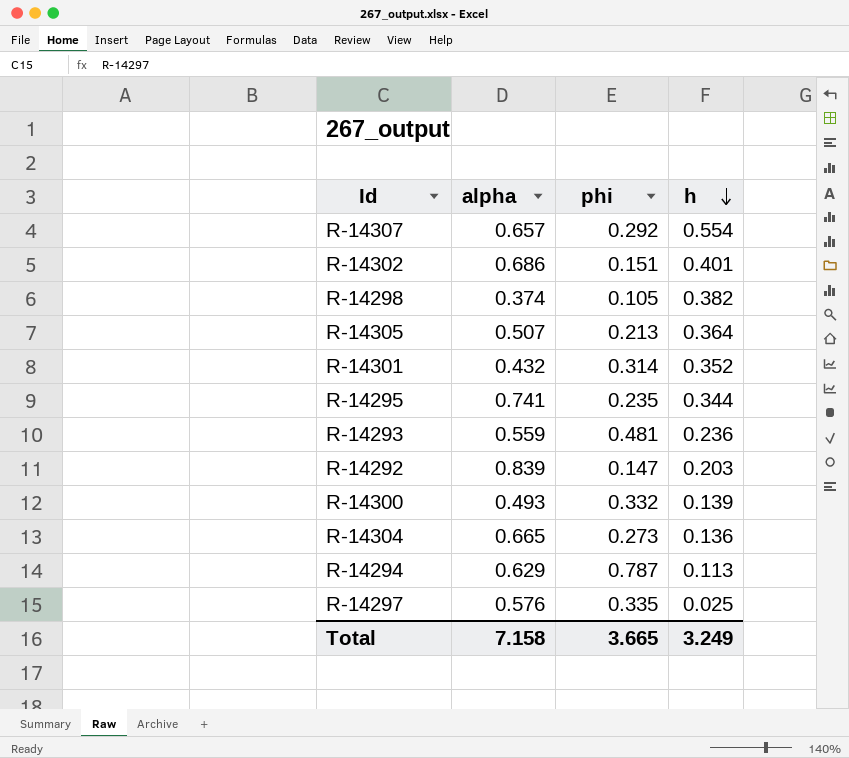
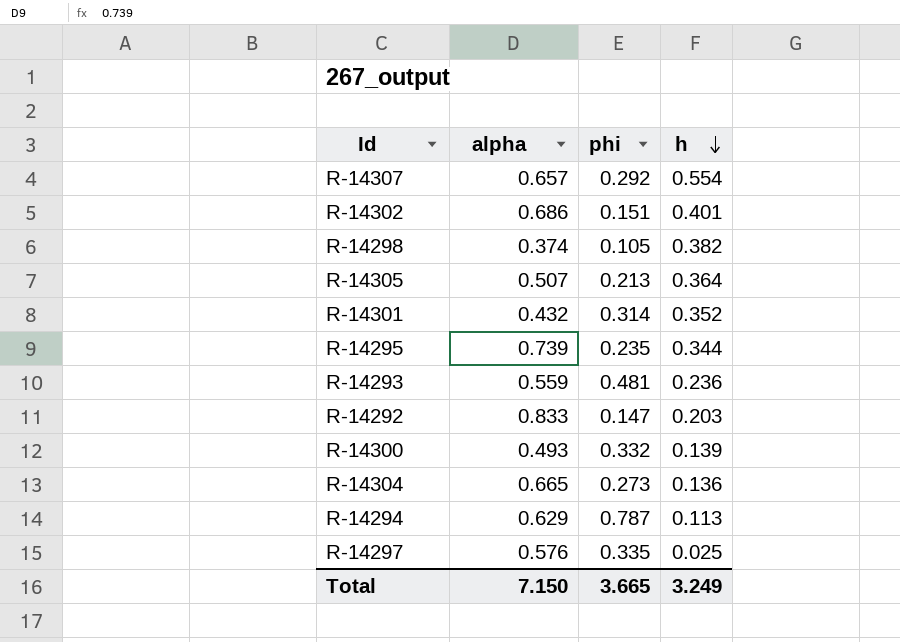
R-14295 | alpha: 0.741 -> 0.739
R-14292 | alpha: 0.839 -> 0.833
Total | alpha: 7.158 -> 7.150

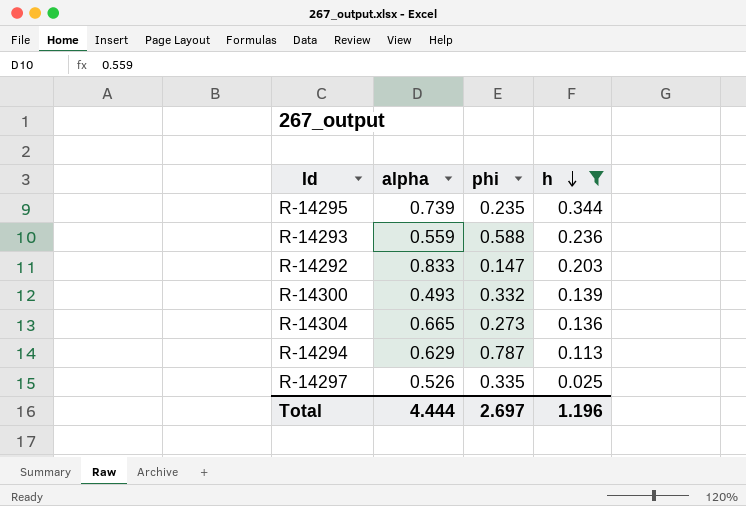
filter: none -> h <= 0.344
R-14293 | phi: 0.481 -> 0.588
R-14297 | alpha: 0.576 -> 0.526
Total | alpha: 7.150 -> 4.444
Total | phi: 3.665 -> 2.697
Total | h: 3.249 -> 1.196

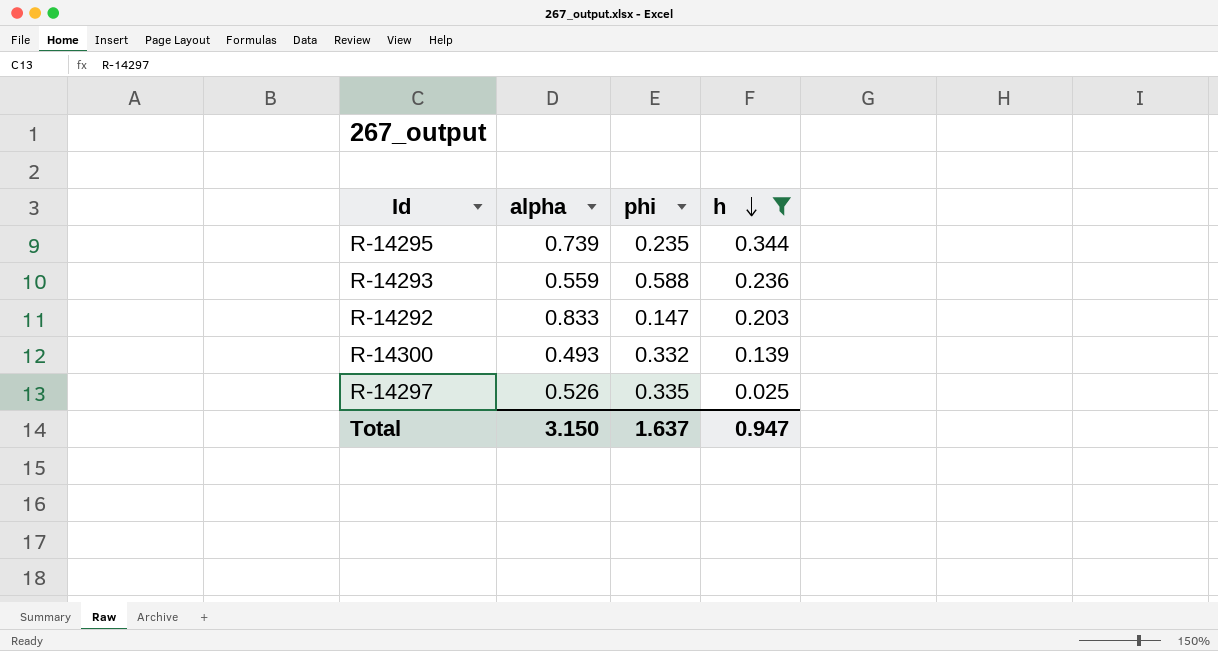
row R-14304: 0.665 | 0.273 | 0.136 -> none
row R-14294: 0.629 | 0.787 | 0.113 -> none
Total | alpha: 4.444 -> 3.150
Total | phi: 2.697 -> 1.637
Total | h: 1.196 -> 0.947

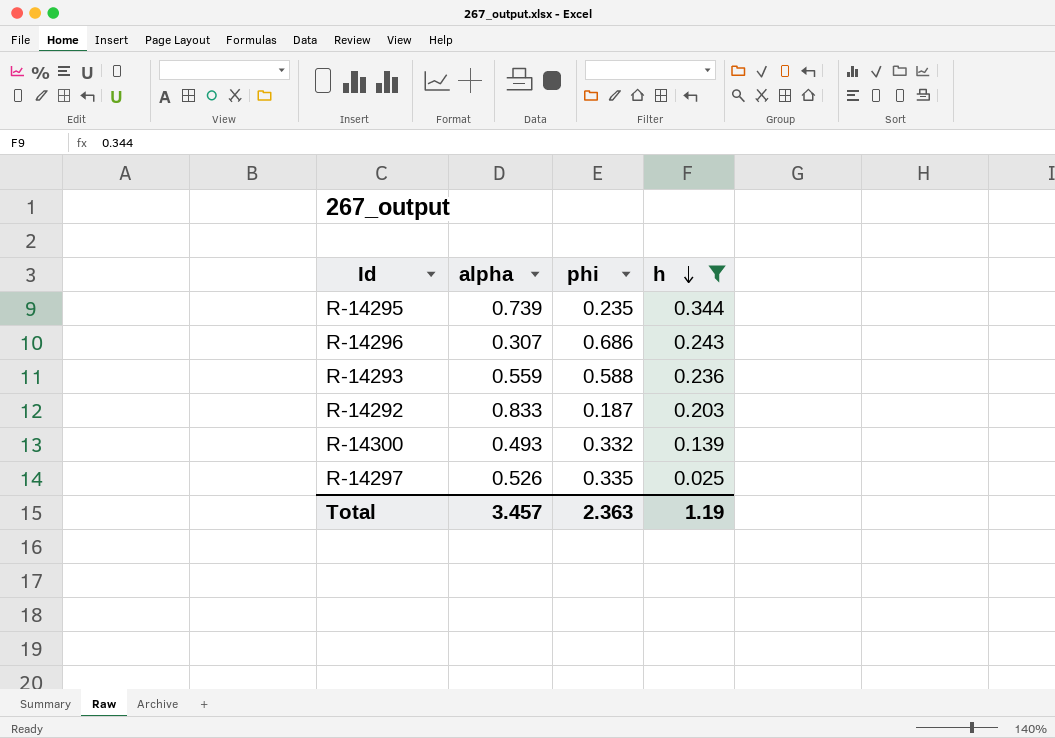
row R-14296: none -> 0.307 | 0.686 | 0.243
R-14292 | phi: 0.147 -> 0.187
Total | alpha: 3.150 -> 3.457
Total | phi: 1.637 -> 2.363
Total | h: 0.947 -> 1.19

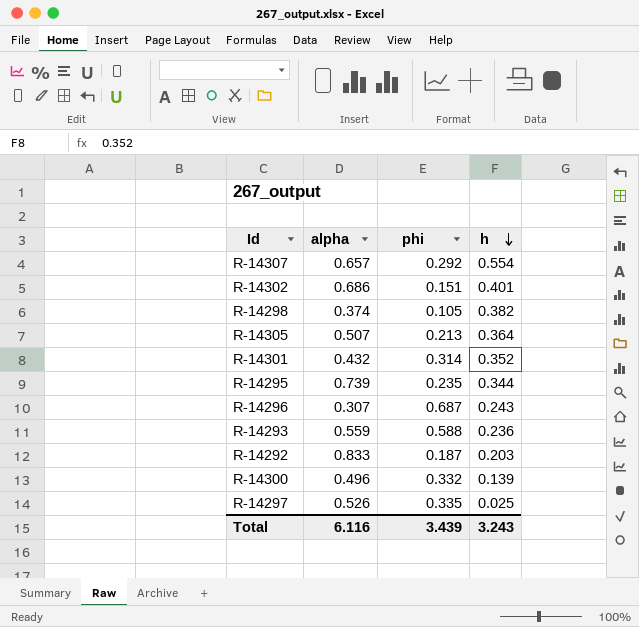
filter: h <= 0.344 -> none
R-14296 | phi: 0.686 -> 0.687
R-14300 | alpha: 0.493 -> 0.496
Total | alpha: 3.457 -> 6.116
Total | phi: 2.363 -> 3.439
Total | h: 1.19 -> 3.243

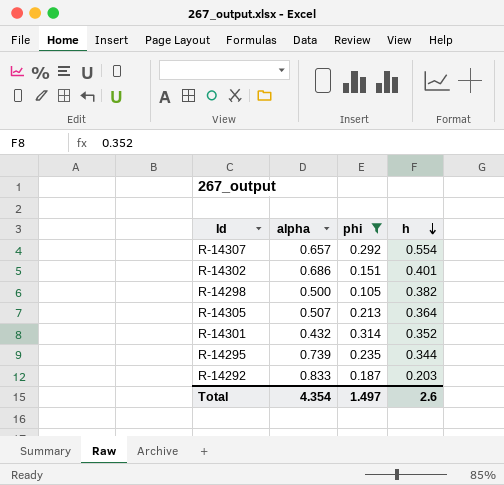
filter: none -> phi <= 0.314
R-14298 | alpha: 0.374 -> 0.500
Total | alpha: 6.116 -> 4.354
Total | phi: 3.439 -> 1.497
Total | h: 3.243 -> 2.6

